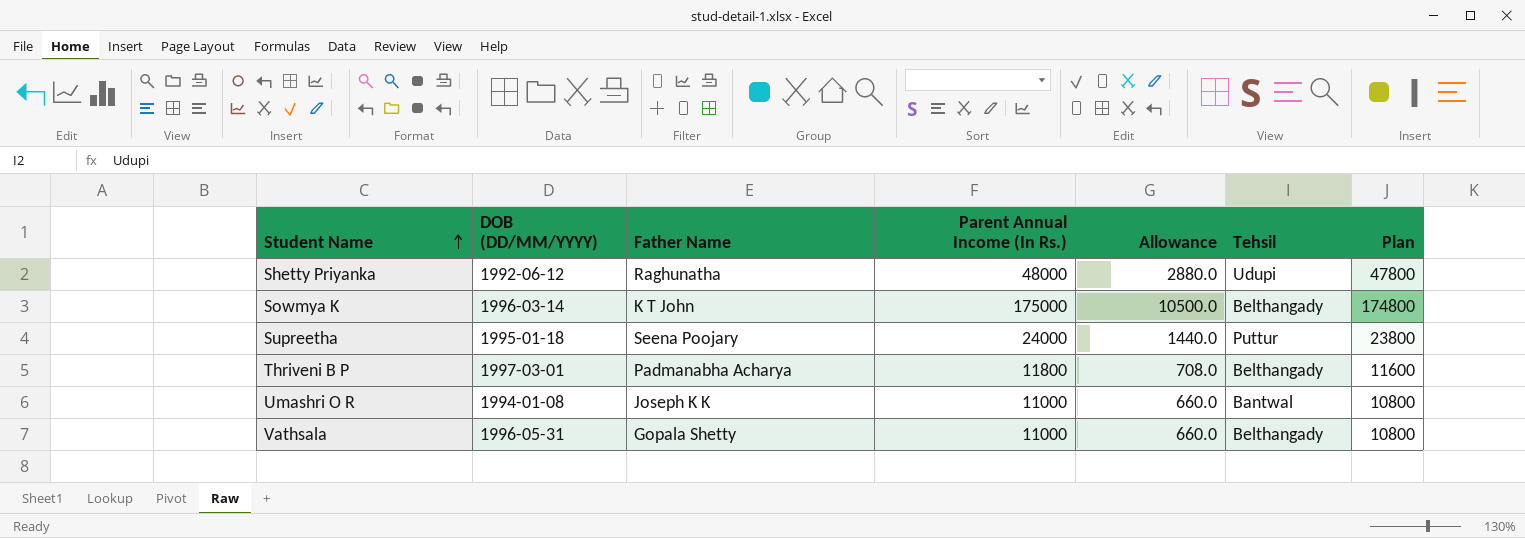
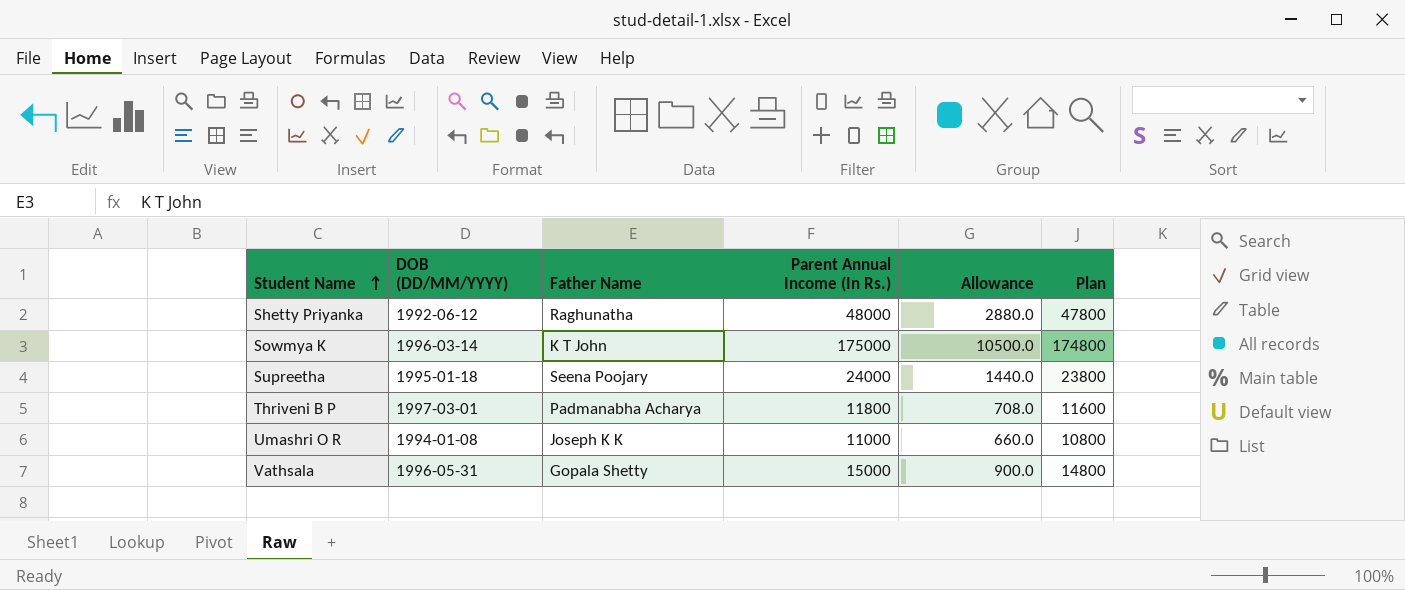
column Tehsil | position: 6 -> none
Vathsala | Parent Annual Income (In Rs.): 11000 -> 15000
Vathsala | Allowance: 660.0 -> 900.0
Vathsala | Plan: 10800 -> 14800

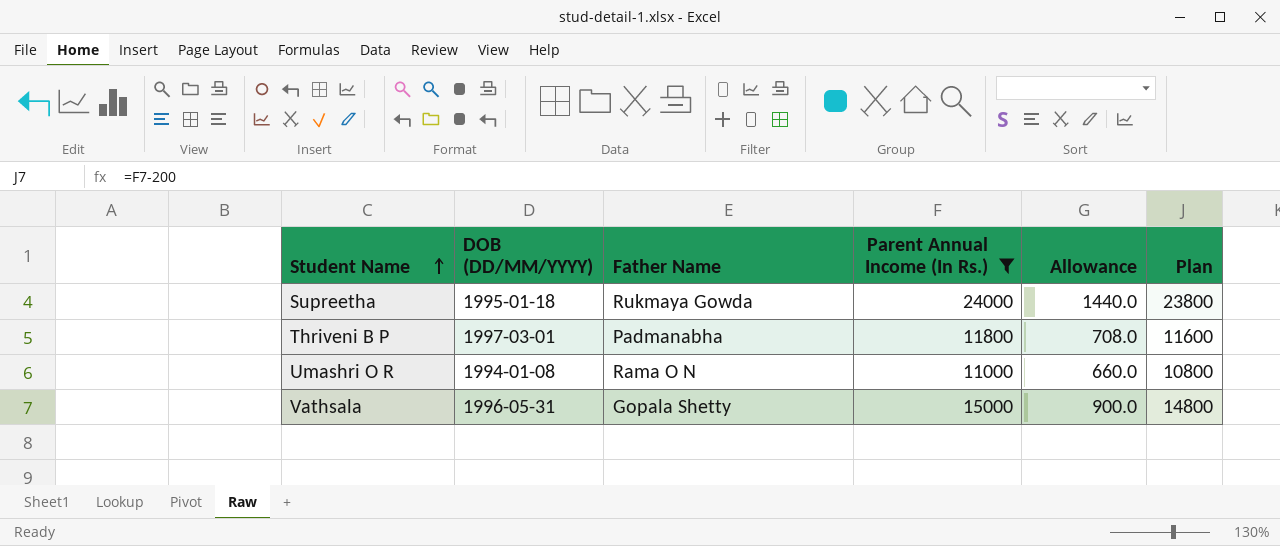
filter: none -> Parent Annual Income (In Rs.) <= 24000
Supreetha | Father Name: Seena Poojary -> Rukmaya Gowda
Thriveni B P | Father Name: Padmanabha Acharya -> Padmanabha
Umashri O R | Father Name: Joseph K K -> Rama O N

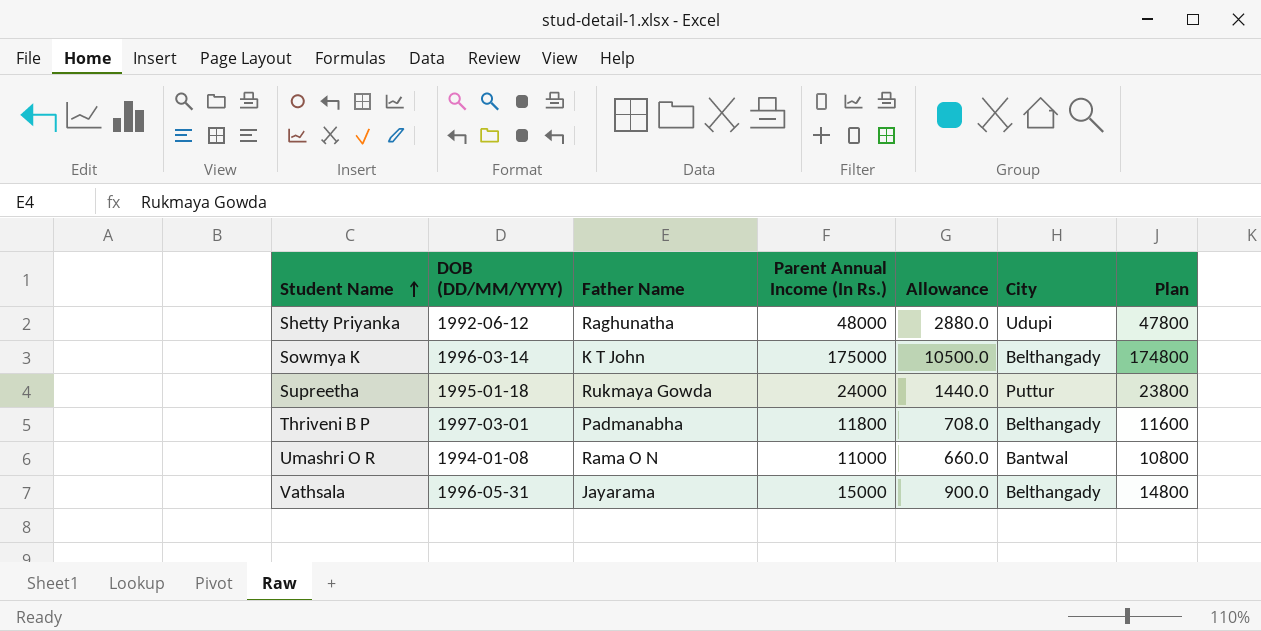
filter: Parent Annual Income (In Rs.) <= 24000 -> none
column City | position: none -> 6
Vathsala | Father Name: Gopala Shetty -> Jayarama

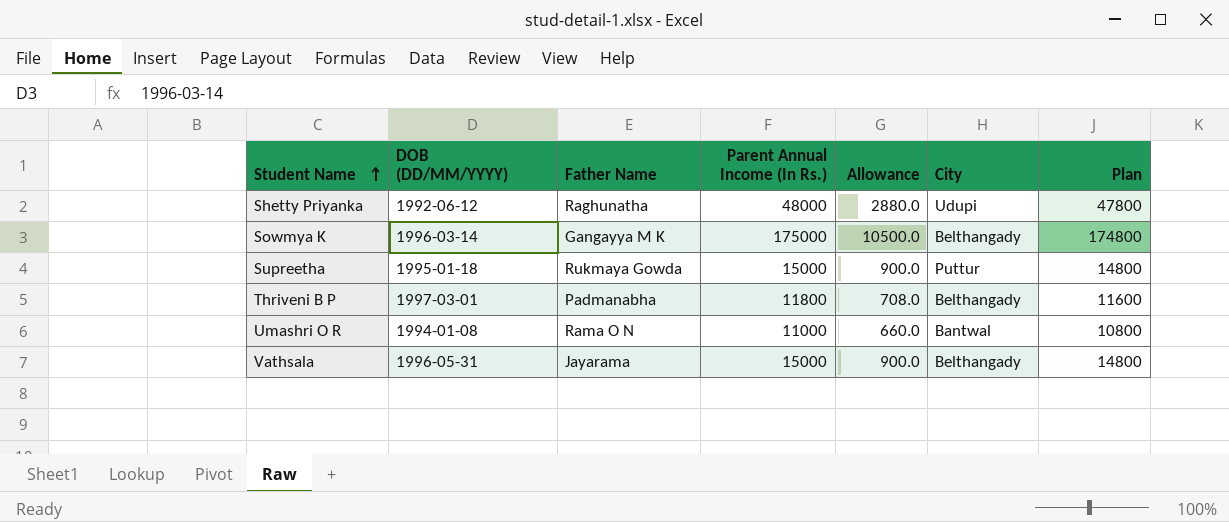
Sowmya K | Father Name: K T John -> Gangayya M K
Supreetha | Parent Annual Income (In Rs.): 24000 -> 15000
Supreetha | Allowance: 1440.0 -> 900.0
Supreetha | Plan: 23800 -> 14800

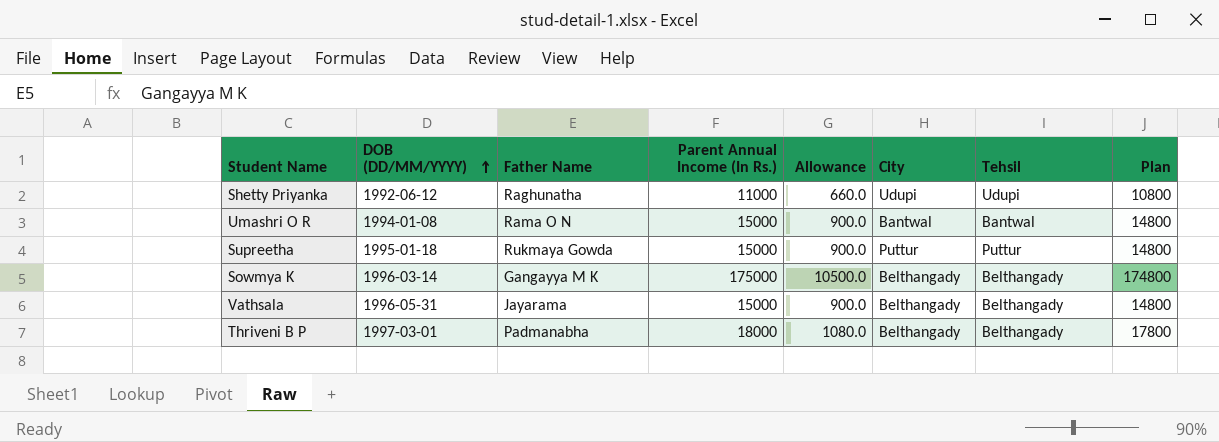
row order: Student Name ascending -> DOB (DD/MM/YYYY) ascending
column Tehsil | position: none -> 7
Shetty Priyanka | Parent Annual Income (In Rs.): 48000 -> 11000
Shetty Priyanka | Allowance: 2880.0 -> 660.0
Shetty Priyanka | Plan: 47800 -> 10800
Umashri O R | Parent Annual Income (In Rs.): 11000 -> 15000
Umashri O R | Allowance: 660.0 -> 900.0
Umashri O R | Plan: 10800 -> 14800
Thriveni B P | Parent Annual Income (In Rs.): 11800 -> 18000
Thriveni B P | Allowance: 708.0 -> 1080.0
Thriveni B P | Plan: 11600 -> 17800

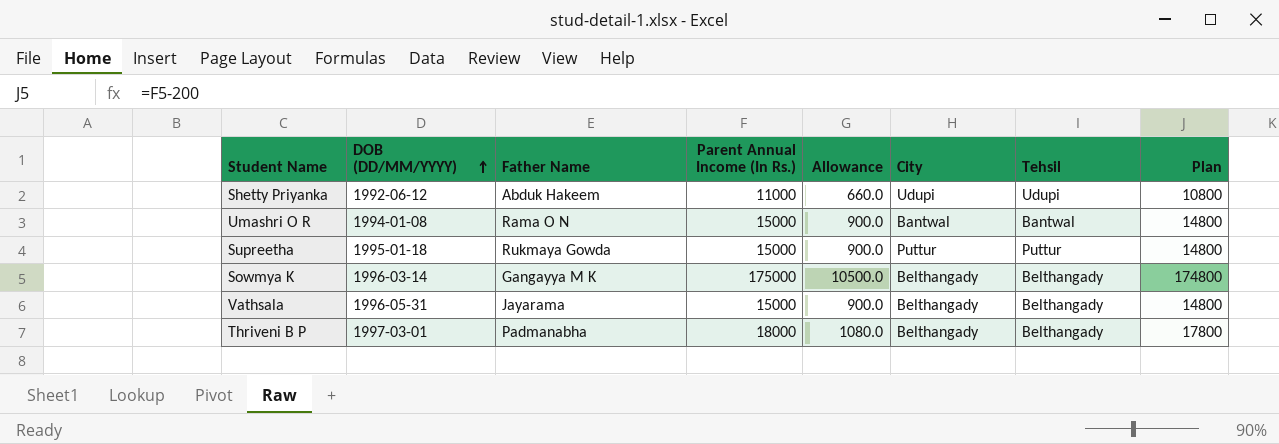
Shetty Priyanka | Father Name: Raghunatha -> Abduk Hakeem

